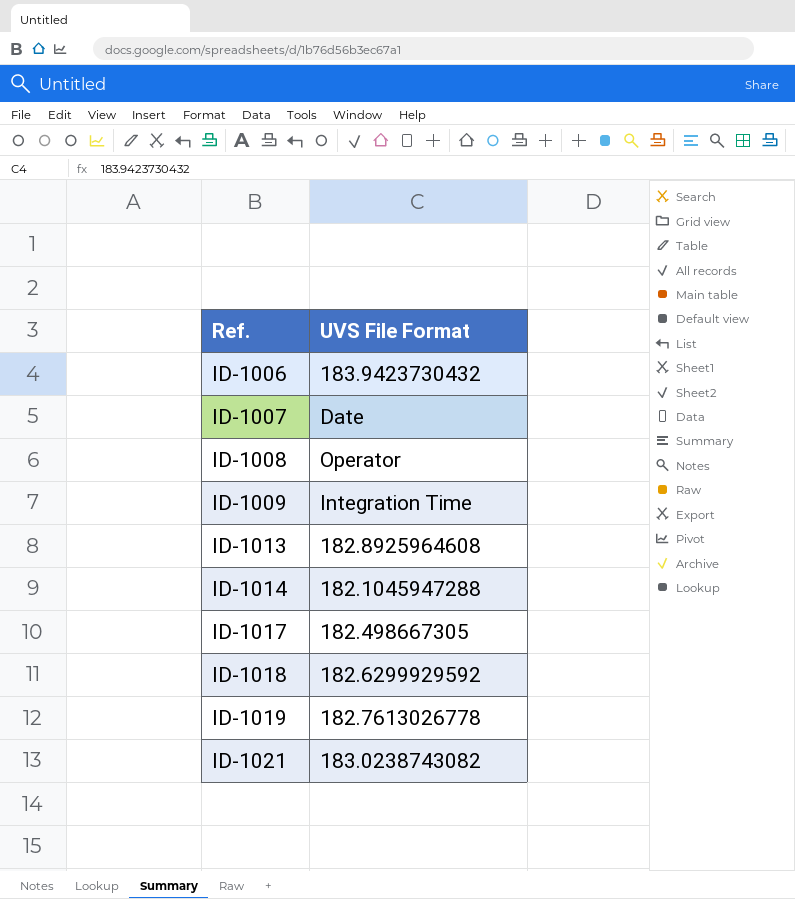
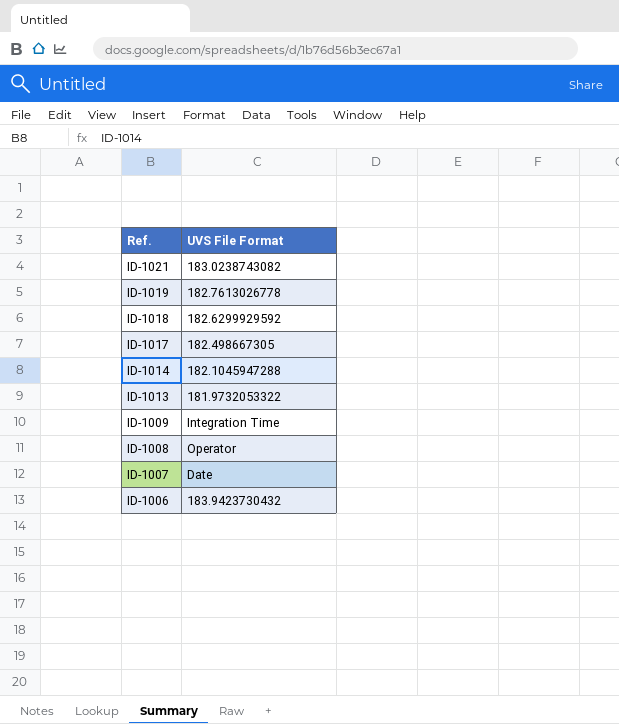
row order: Ref. ascending -> Ref. descending
ID-1013 | UVS File Format: 182.8925964608 -> 181.9732053322

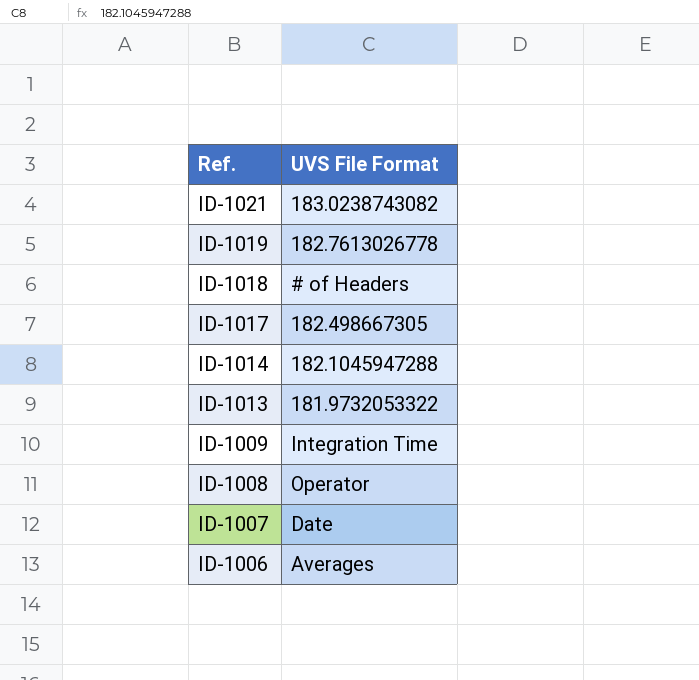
ID-1018 | UVS File Format: 182.6299929592 -> # of Headers
ID-1006 | UVS File Format: 183.9423730432 -> Averages

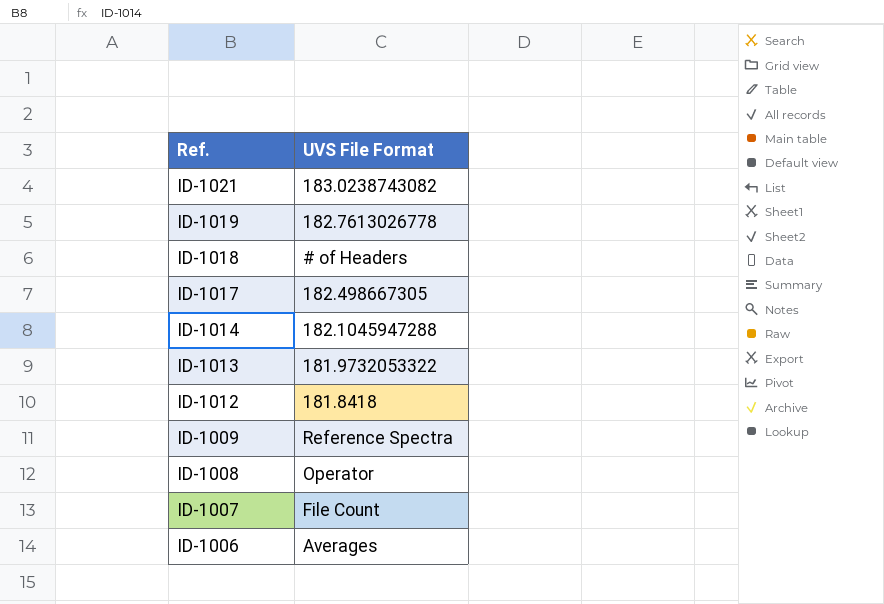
row ID-1012: none -> 181.8418
ID-1009 | UVS File Format: Integration Time -> Reference Spectra
ID-1007 | UVS File Format: Date -> File Count

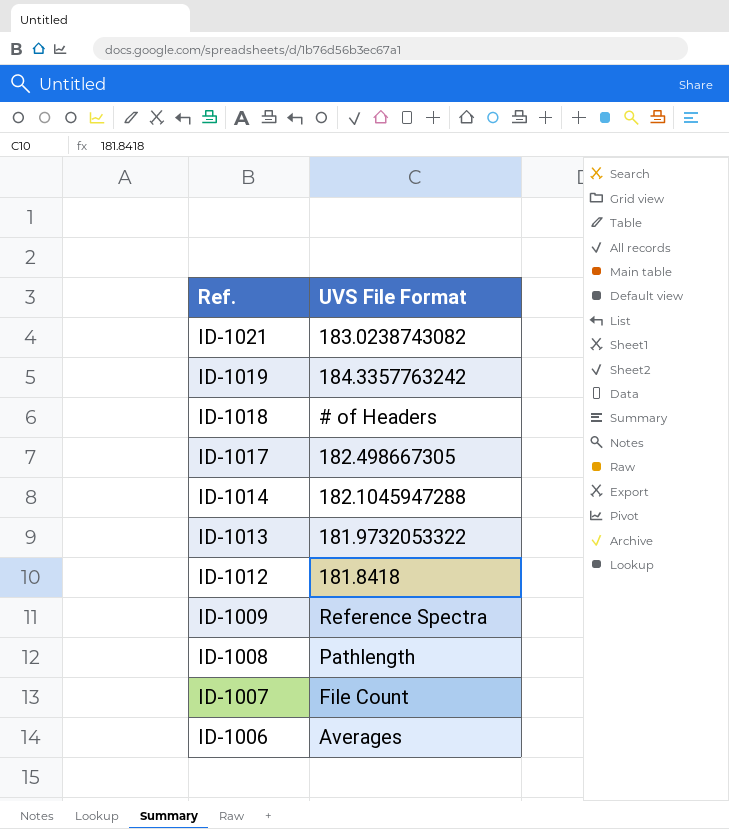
ID-1019 | UVS File Format: 182.7613026778 -> 184.3357763242
ID-1008 | UVS File Format: Operator -> Pathlength

